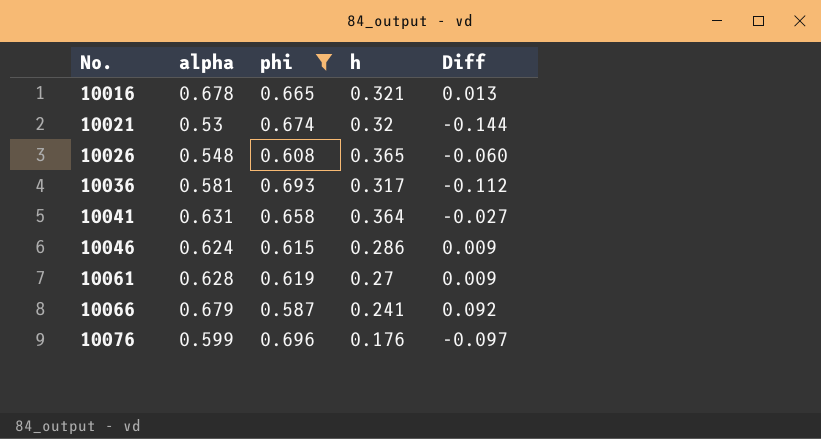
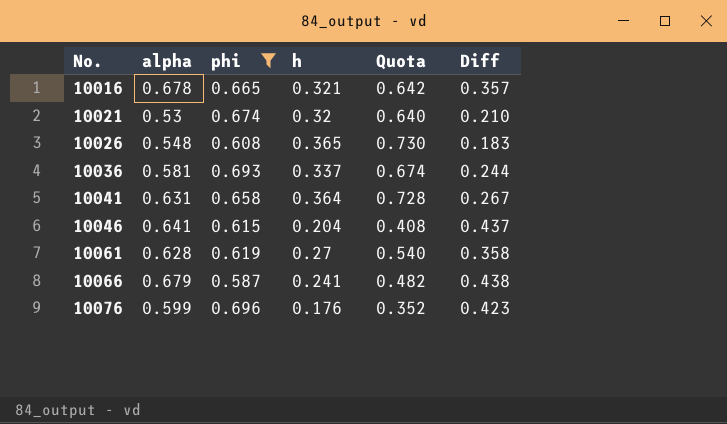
column Quota | formula: none -> [h] * 2
column Diff | formula: [alpha] - [phi] -> [alpha] - [h]
10036 | h: 0.317 -> 0.337
10046 | alpha: 0.624 -> 0.641
10046 | h: 0.286 -> 0.204

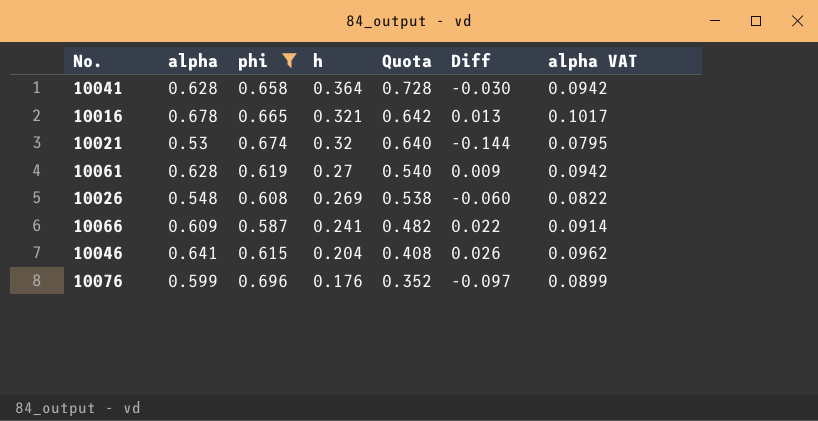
row order: No. ascending -> h descending
column Diff | formula: [alpha] - [h] -> [alpha] - [phi]
column alpha VAT | formula: none -> [alpha] * 0.15
row 10036: 0.581 | 0.693 | 0.337 | 0.674 | 0.244 -> none
10041 | alpha: 0.631 -> 0.628
10026 | h: 0.365 -> 0.269
10026 | Quota: 0.730 -> 0.538
10066 | alpha: 0.679 -> 0.609

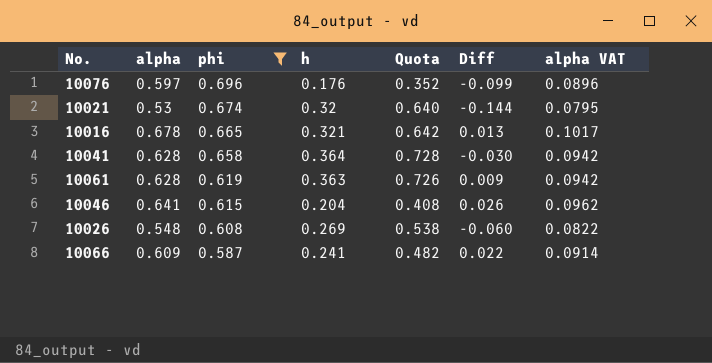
row order: h descending -> phi descending
10076 | alpha: 0.599 -> 0.597
10076 | Diff: -0.097 -> -0.099
10076 | alpha VAT: 0.0899 -> 0.0896
10061 | h: 0.27 -> 0.363
10061 | Quota: 0.540 -> 0.726

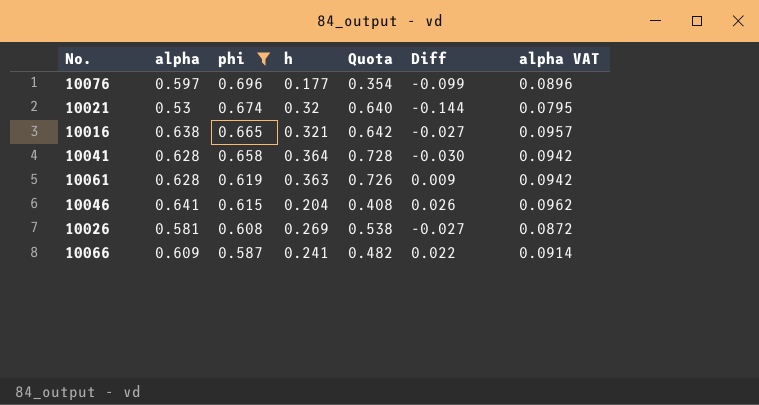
10076 | h: 0.176 -> 0.177
10076 | Quota: 0.352 -> 0.354
10016 | alpha: 0.678 -> 0.638
10016 | Diff: 0.013 -> -0.027
10016 | alpha VAT: 0.1017 -> 0.0957
10026 | alpha: 0.548 -> 0.581
10026 | Diff: -0.060 -> -0.027
10026 | alpha VAT: 0.0822 -> 0.0872

